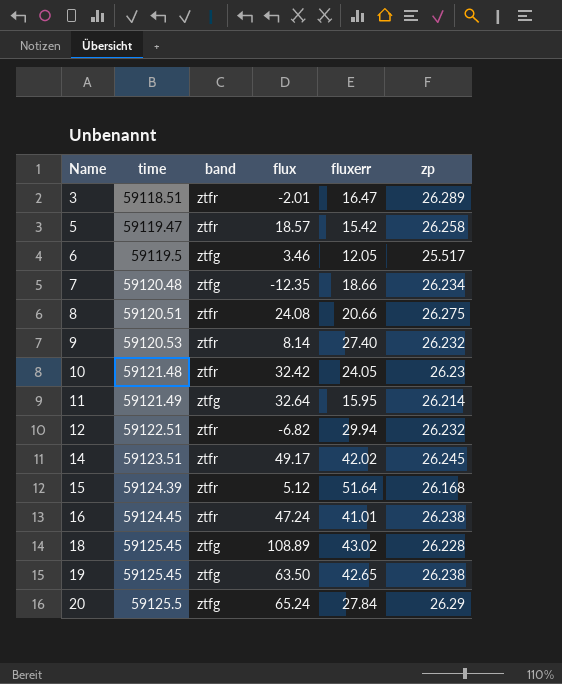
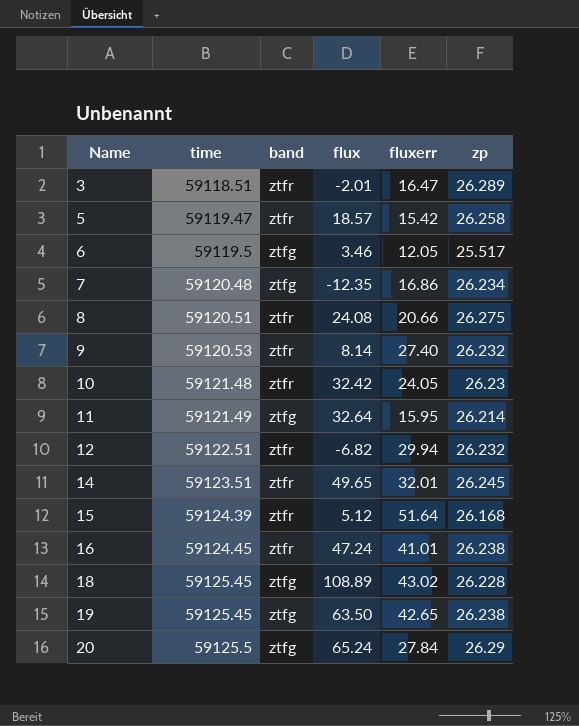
7 | fluxerr: 18.66 -> 16.86
14 | flux: 49.17 -> 49.65
14 | fluxerr: 42.02 -> 32.01

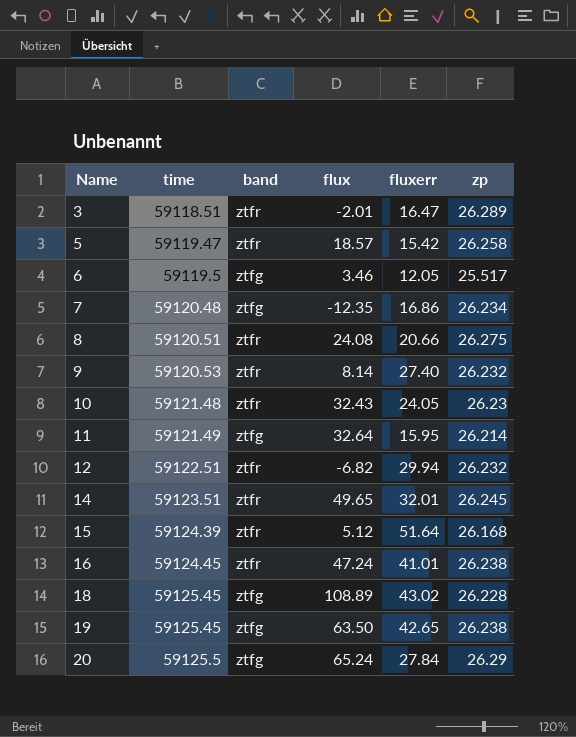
10 | flux: 32.42 -> 32.43

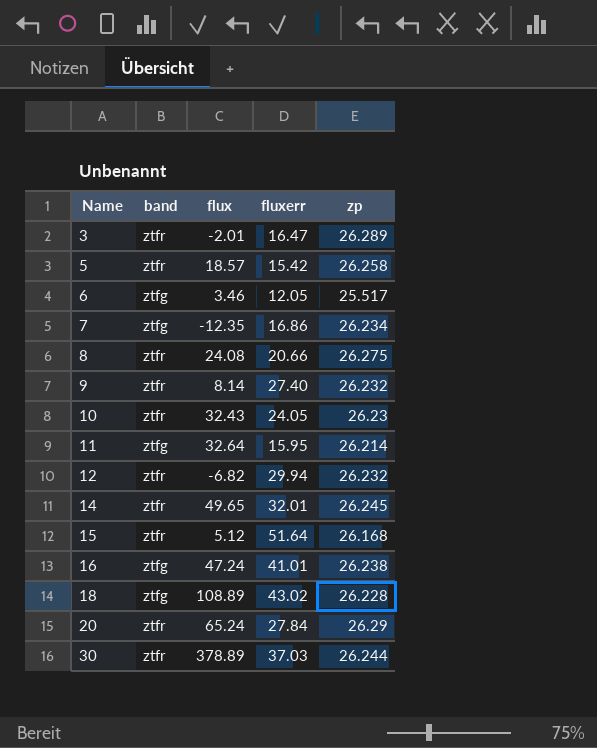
column time | position: 2 -> none
row 19: 59125.45 | ztfg | 63.50 | 42.65 | 26.238 -> none
16 | band: ztfr -> ztfg
20 | band: ztfg -> ztfr
row 30: none -> ztfr | 378.89 | 37.03 | 26.244

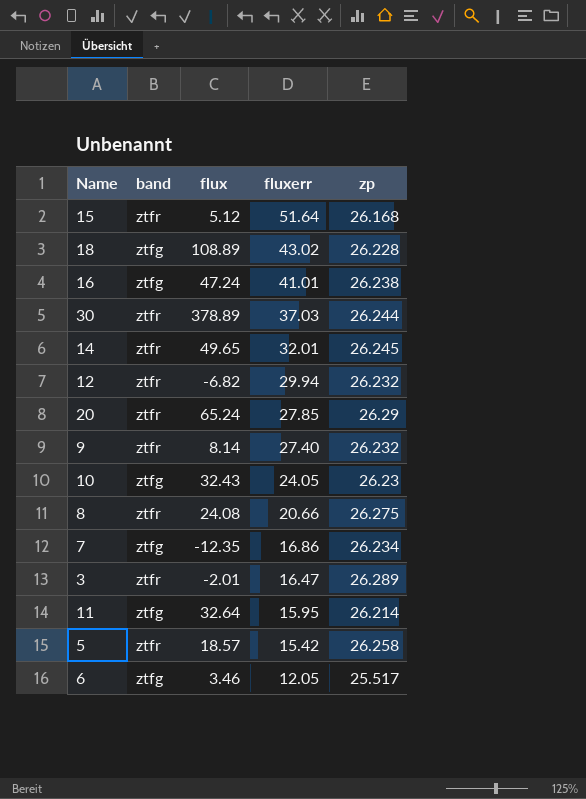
row order: Name ascending -> fluxerr descending
20 | fluxerr: 27.84 -> 27.85
10 | band: ztfr -> ztfg

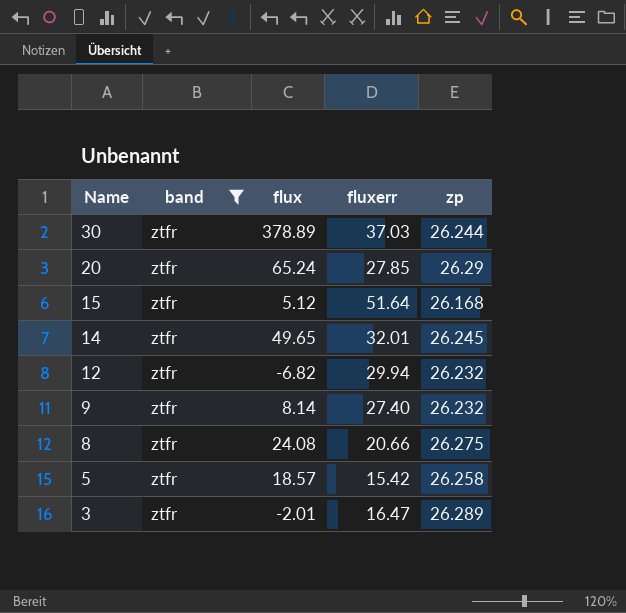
filter: none -> band = ztfr
row order: fluxerr descending -> Name descending

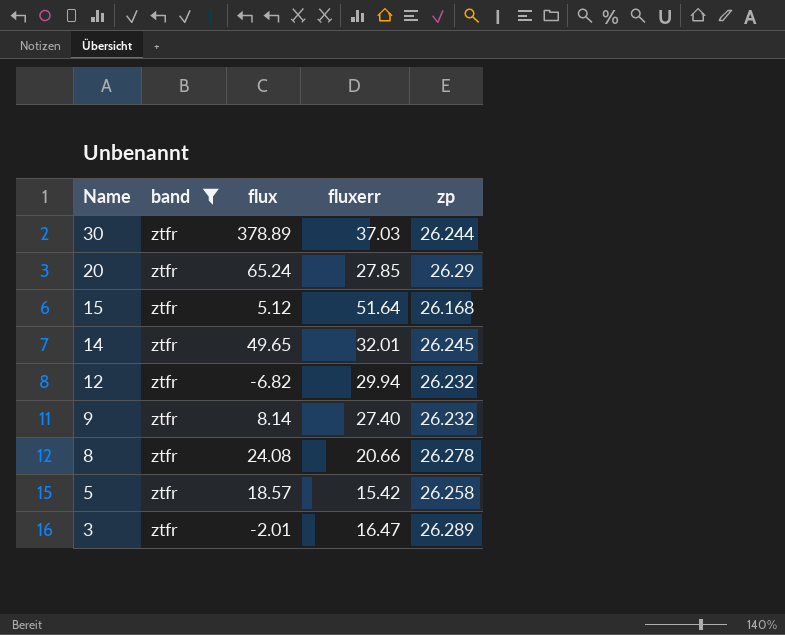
8 | zp: 26.275 -> 26.278

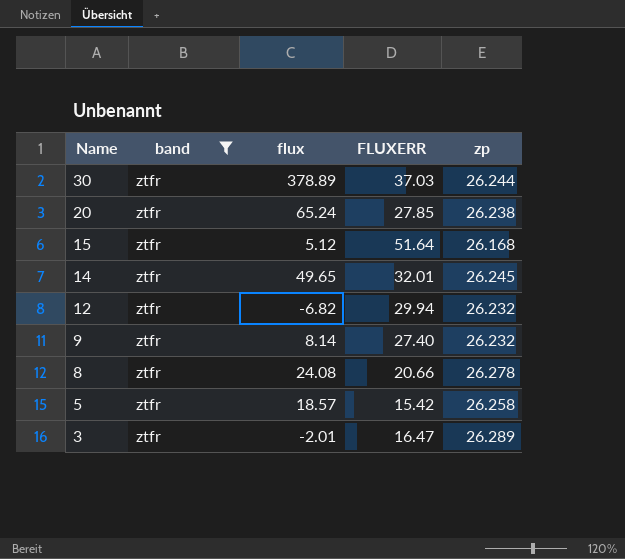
column name: fluxerr -> FLUXERR
20 | zp: 26.29 -> 26.238

